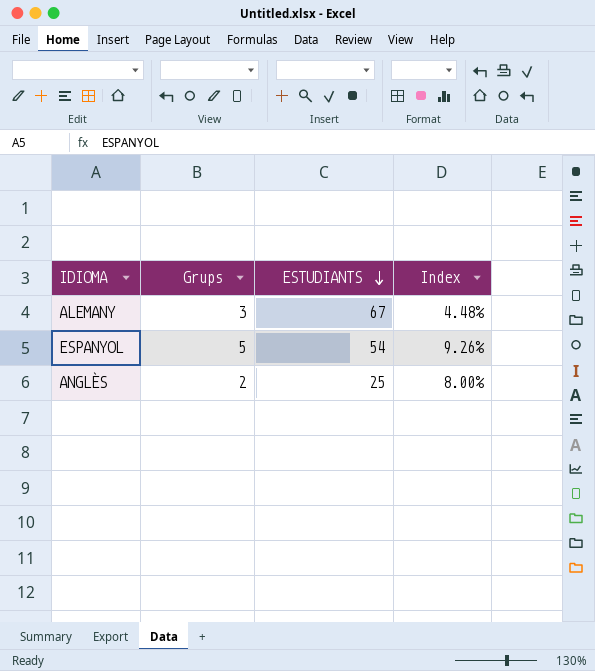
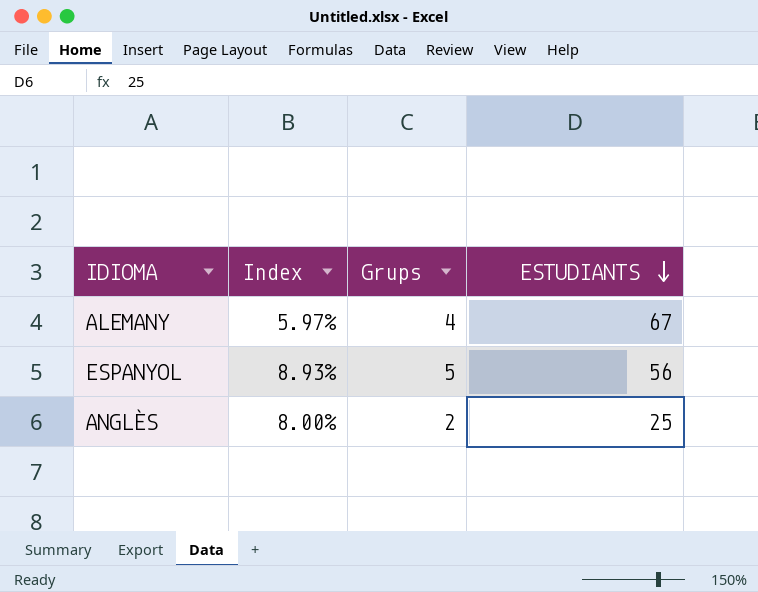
column Index | position: 4 -> 2
ALEMANY | Index: 4.48% -> 5.97%
ALEMANY | Grups: 3 -> 4
ESPANYOL | Index: 9.26% -> 8.93%
ESPANYOL | ESTUDIANTS: 54 -> 56

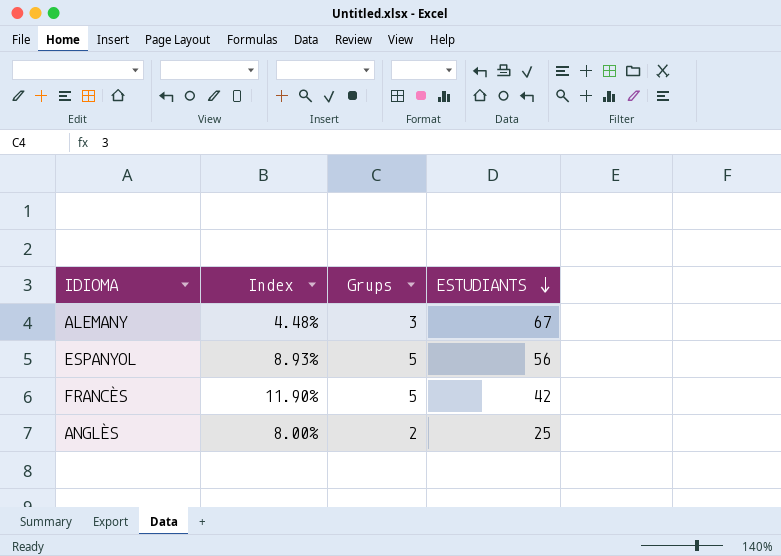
ALEMANY | Index: 5.97% -> 4.48%
ALEMANY | Grups: 4 -> 3
row FRANCÈS: none -> 11.90% | 5 | 42

